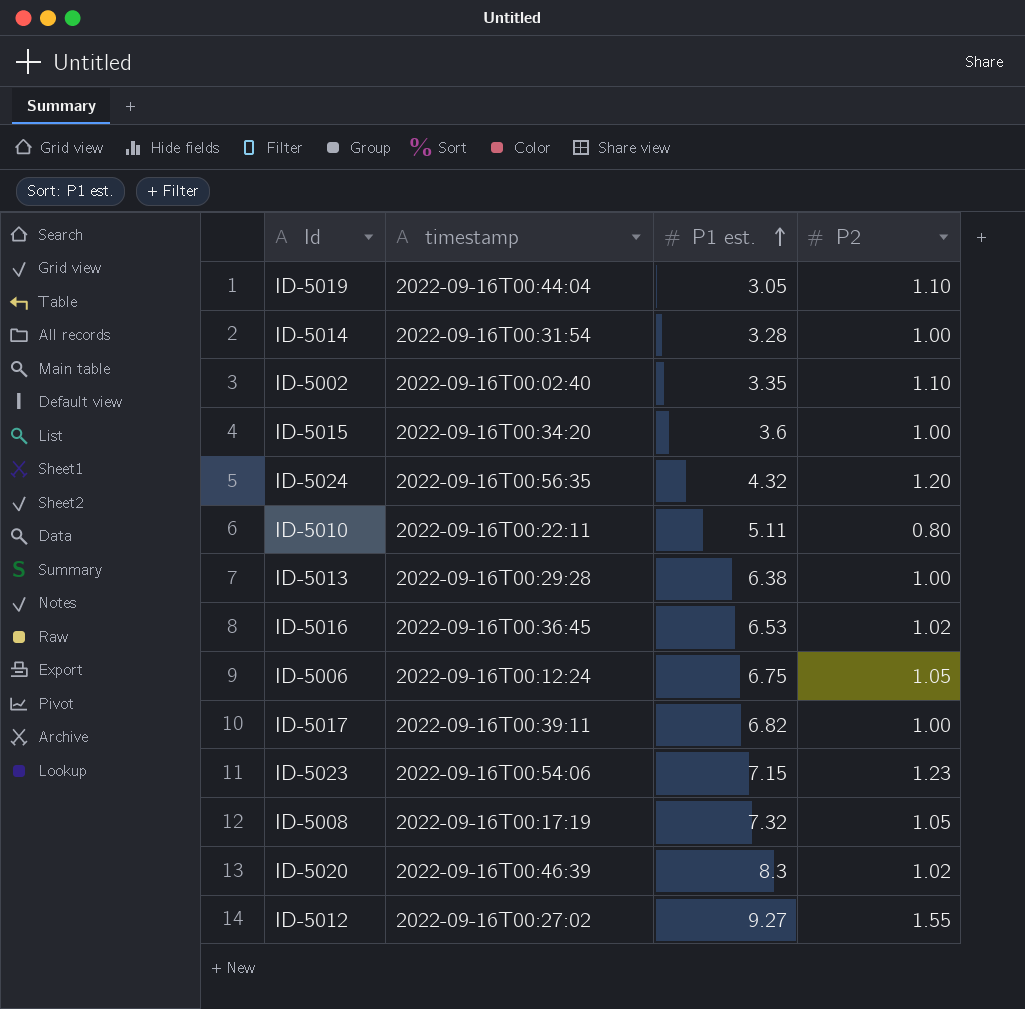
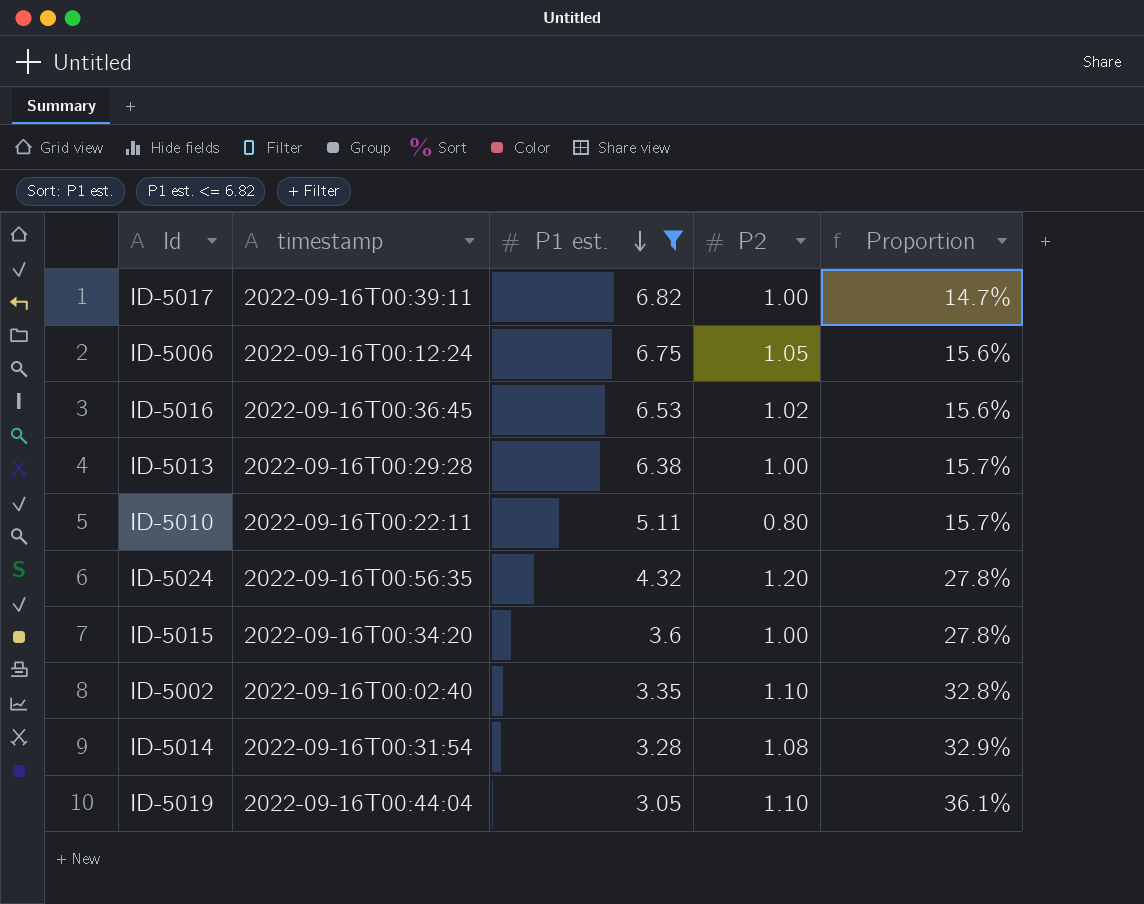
filter: none -> P1 est. <= 6.82
row order: P1 est. ascending -> P1 est. descending
column Proportion | formula: none -> [P2] / [P1 est.]
ID-5014 | P2: 1.00 -> 1.08

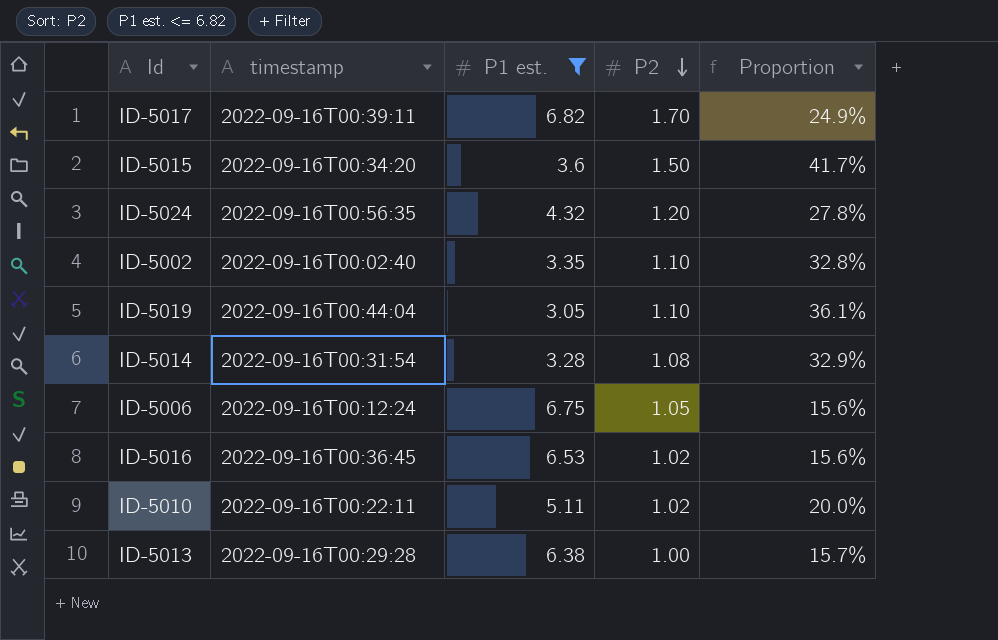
row order: P1 est. descending -> P2 descending
ID-5017 | P2: 1.00 -> 1.70
ID-5017 | Proportion: 14.7% -> 24.9%
ID-5015 | P2: 1.00 -> 1.50
ID-5015 | Proportion: 27.8% -> 41.7%
ID-5010 | P2: 0.80 -> 1.02
ID-5010 | Proportion: 15.7% -> 20.0%

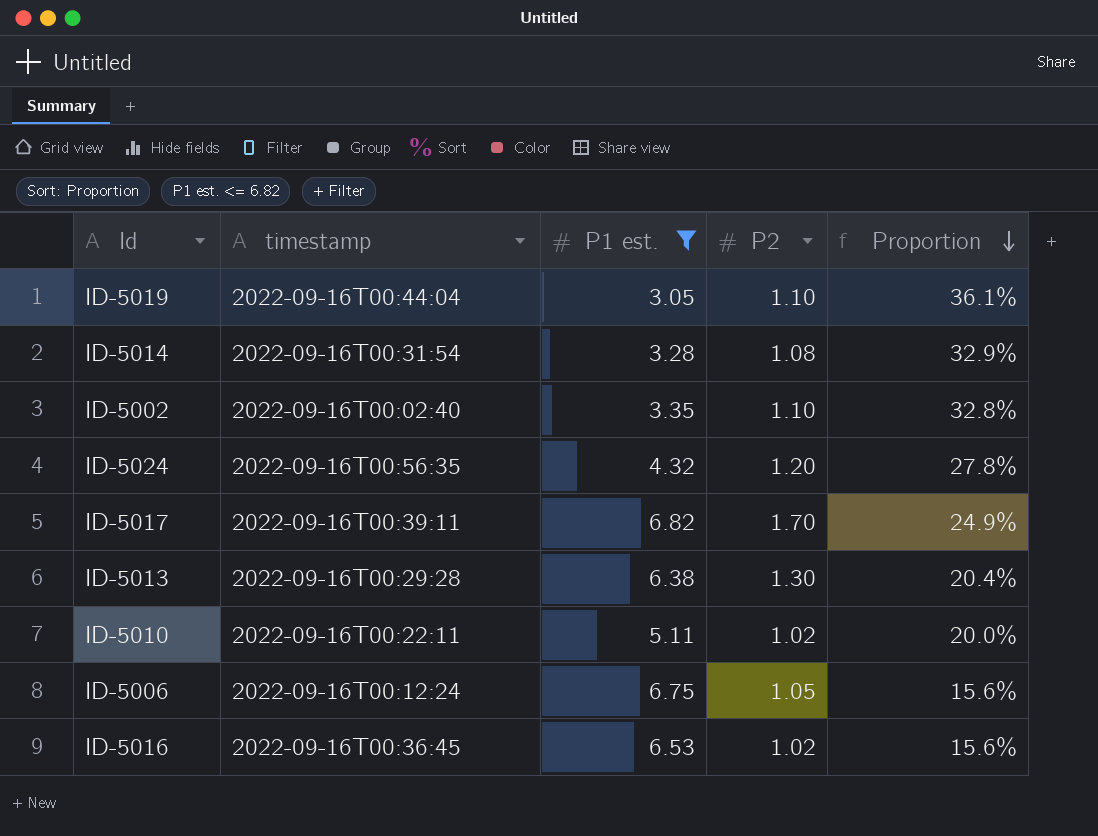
row order: P2 descending -> Proportion descending
row ID-5015: 2022-09-16T00:34:20 | 3.6 | 1.50 | 41.7% -> none
ID-5013 | P2: 1.00 -> 1.30
ID-5013 | Proportion: 15.7% -> 20.4%

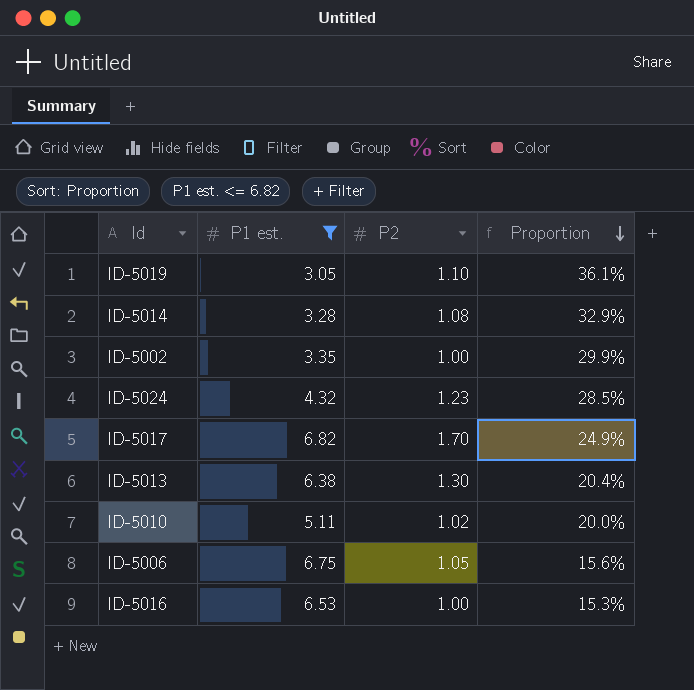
column timestamp | position: 2 -> none
ID-5002 | P2: 1.10 -> 1.00
ID-5002 | Proportion: 32.8% -> 29.9%
ID-5024 | P2: 1.20 -> 1.23
ID-5024 | Proportion: 27.8% -> 28.5%
ID-5016 | P2: 1.02 -> 1.00
ID-5016 | Proportion: 15.6% -> 15.3%

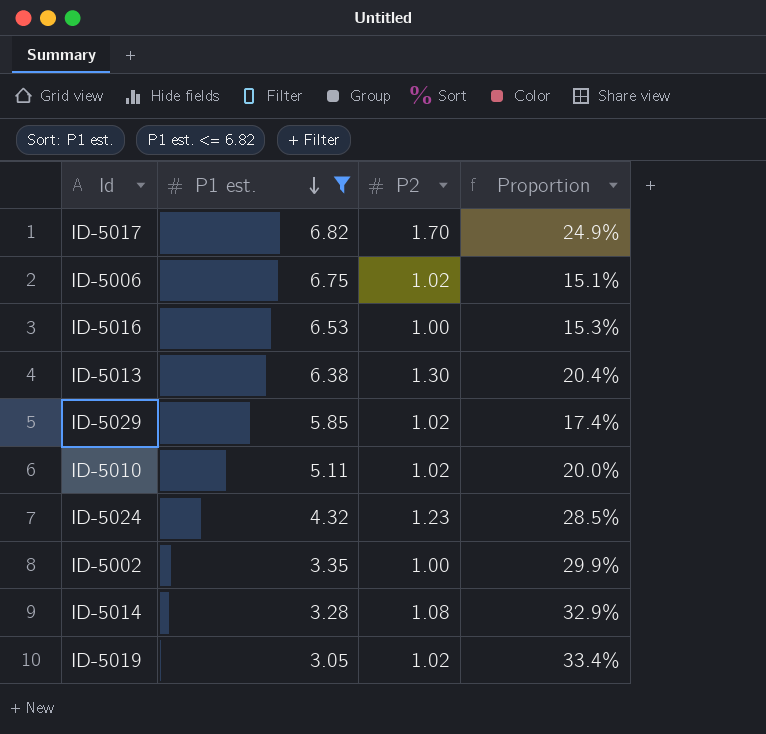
row order: Proportion descending -> P1 est. descending
ID-5006 | P2: 1.05 -> 1.02
ID-5006 | Proportion: 15.6% -> 15.1%
row ID-5029: none -> 5.85 | 1.02 | 17.4%
ID-5019 | P2: 1.10 -> 1.02
ID-5019 | Proportion: 36.1% -> 33.4%

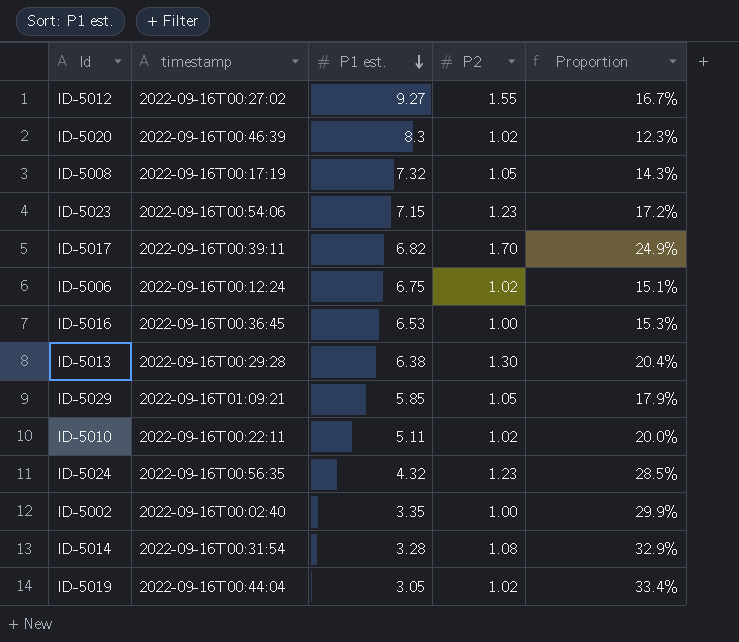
filter: P1 est. <= 6.82 -> none
column timestamp | position: none -> 2
ID-5029 | P2: 1.02 -> 1.05
ID-5029 | Proportion: 17.4% -> 17.9%

